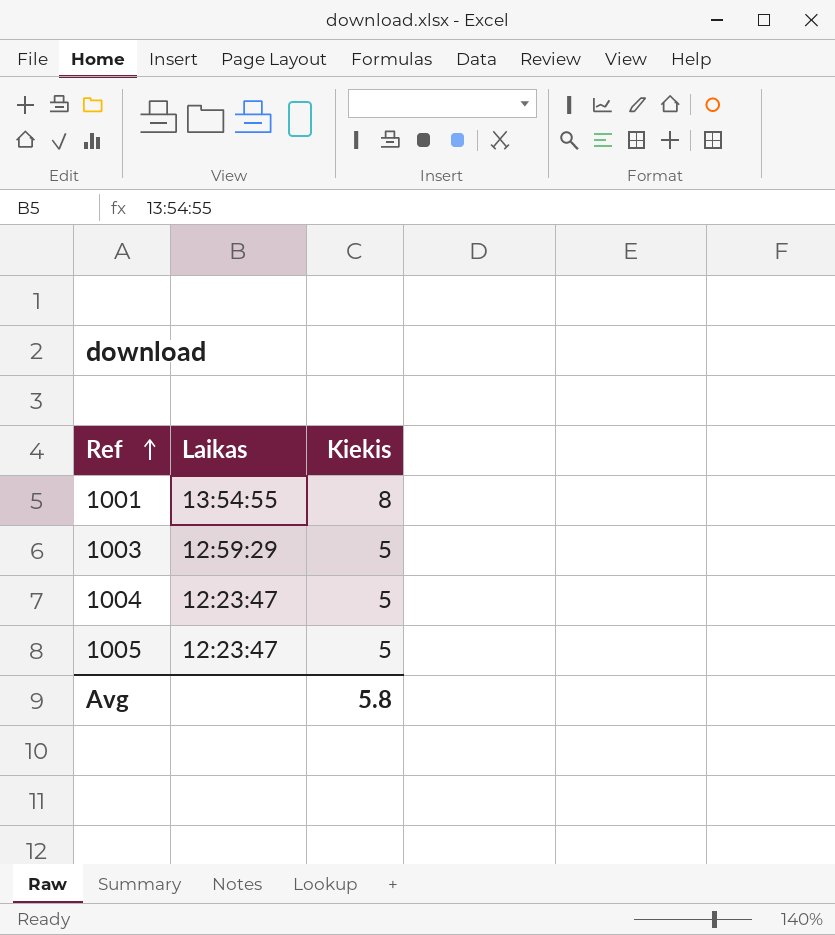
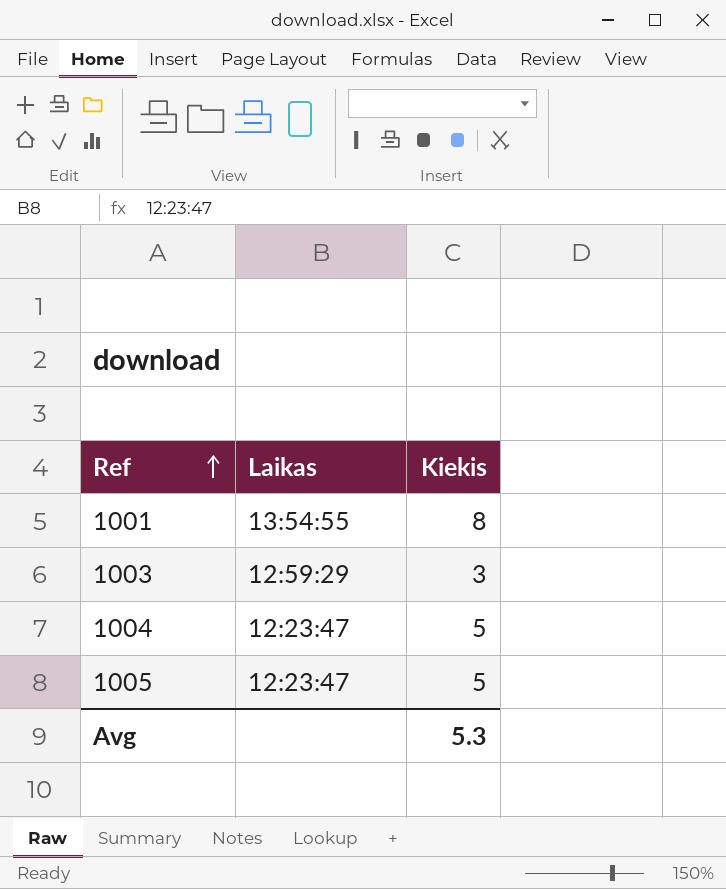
1003 | Kiekis: 5 -> 3
Avg | Kiekis: 5.8 -> 5.3

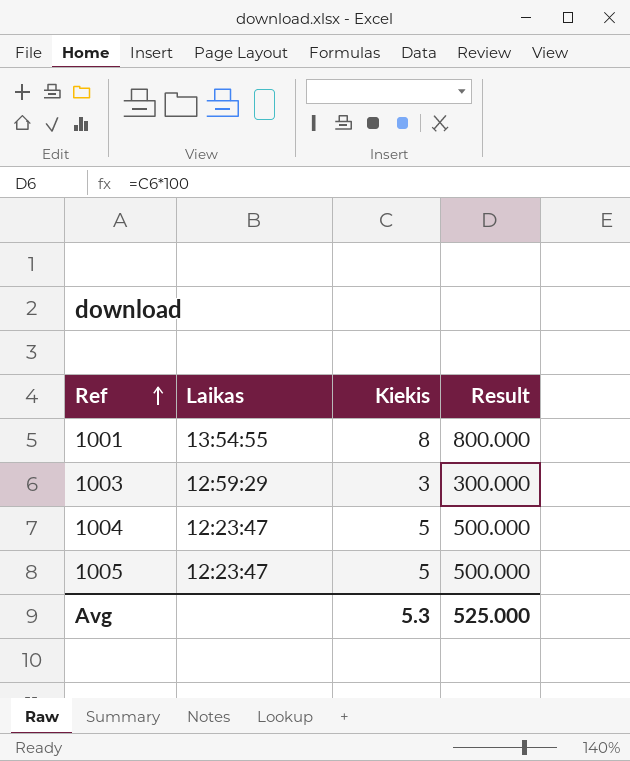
column Result | formula: none -> [Kiekis] * 100

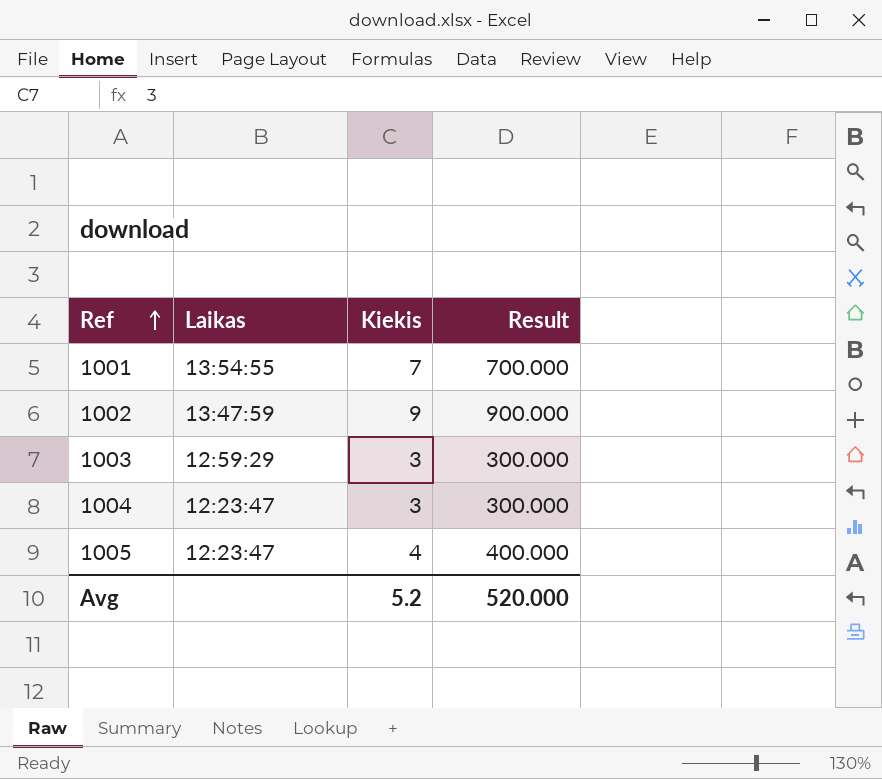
1001 | Kiekis: 8 -> 7
1001 | Result: 800.000 -> 700.000
row 1002: none -> 13:47:59 | 9 | 900.000
1004 | Kiekis: 5 -> 3
1004 | Result: 500.000 -> 300.000
1005 | Kiekis: 5 -> 4
1005 | Result: 500.000 -> 400.000
Avg | Kiekis: 5.3 -> 5.2
Avg | Result: 525.000 -> 520.000

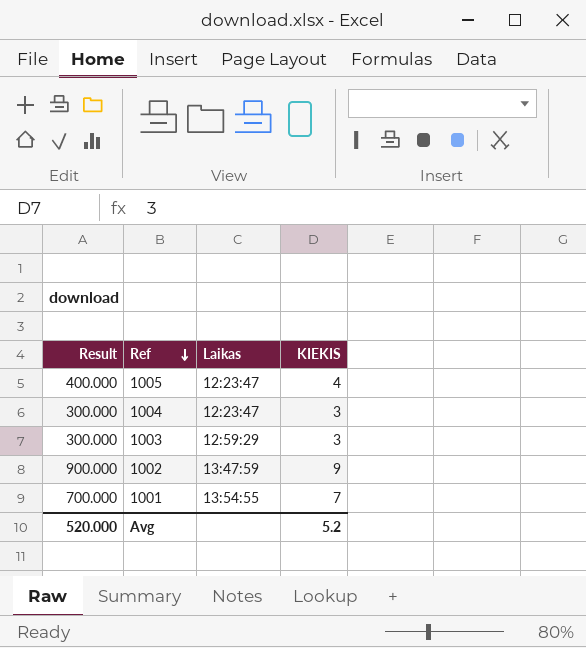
row order: Ref ascending -> Ref descending
column Result | position: 4 -> 1
column name: Kiekis -> KIEKIS

